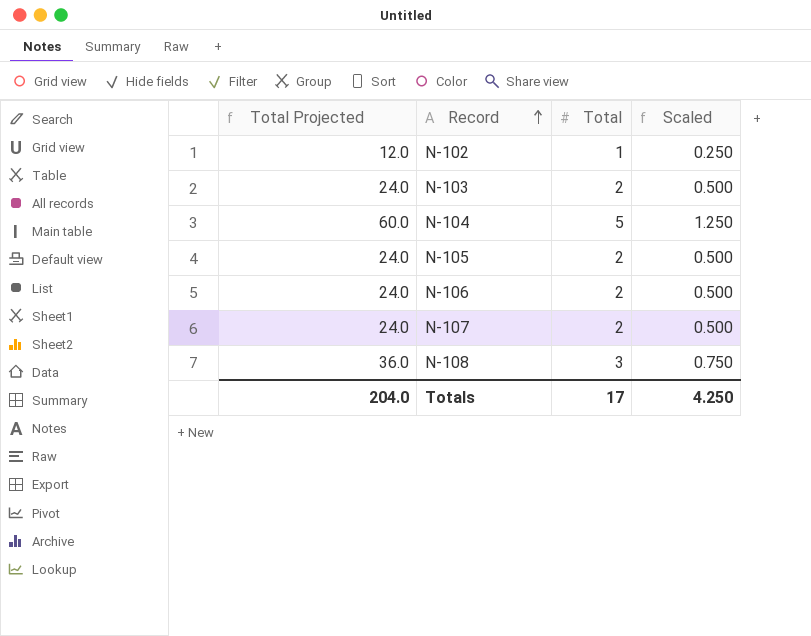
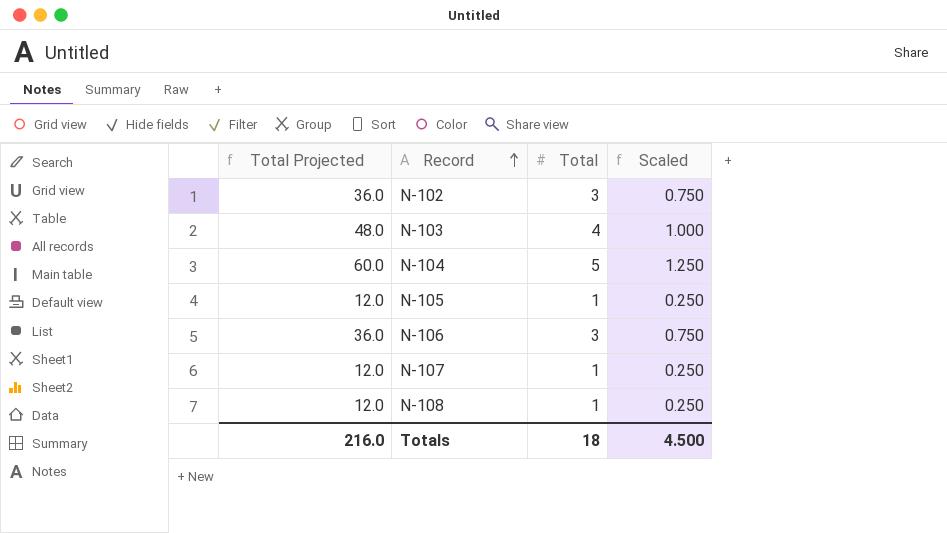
N-102 | Total Projected: 12.0 -> 36.0
N-102 | Total: 1 -> 3
N-102 | Scaled: 0.250 -> 0.750
N-103 | Total Projected: 24.0 -> 48.0
N-103 | Total: 2 -> 4
N-103 | Scaled: 0.500 -> 1.000
N-105 | Total Projected: 24.0 -> 12.0
N-105 | Total: 2 -> 1
N-105 | Scaled: 0.500 -> 0.250
N-106 | Total Projected: 24.0 -> 36.0
N-106 | Total: 2 -> 3
N-106 | Scaled: 0.500 -> 0.750
N-107 | Total Projected: 24.0 -> 12.0
N-107 | Total: 2 -> 1
N-107 | Scaled: 0.500 -> 0.250
N-108 | Total Projected: 36.0 -> 12.0
N-108 | Total: 3 -> 1
N-108 | Scaled: 0.750 -> 0.250
Totals | Total Projected: 204.0 -> 216.0
Totals | Total: 17 -> 18
Totals | Scaled: 4.250 -> 4.500

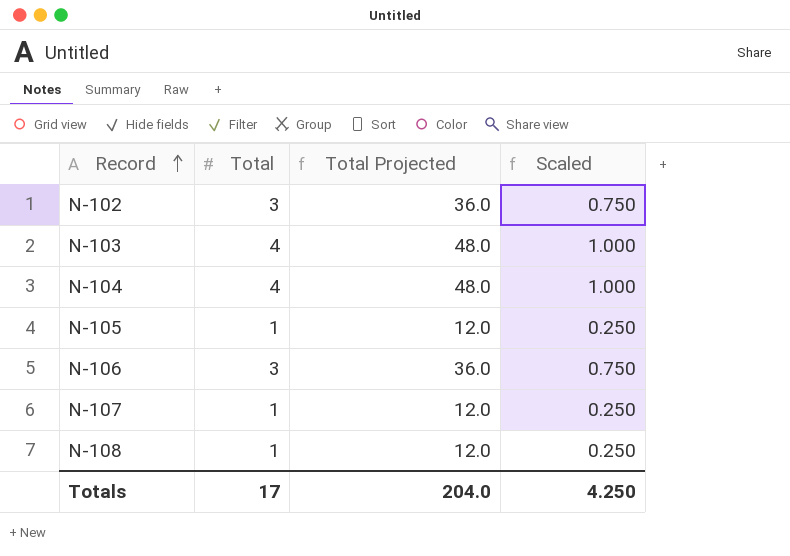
column Total Projected | position: 1 -> 3
N-104 | Total: 5 -> 4
N-104 | Total Projected: 60.0 -> 48.0
N-104 | Scaled: 1.250 -> 1.000
Totals | Total: 18 -> 17
Totals | Total Projected: 216.0 -> 204.0
Totals | Scaled: 4.500 -> 4.250

